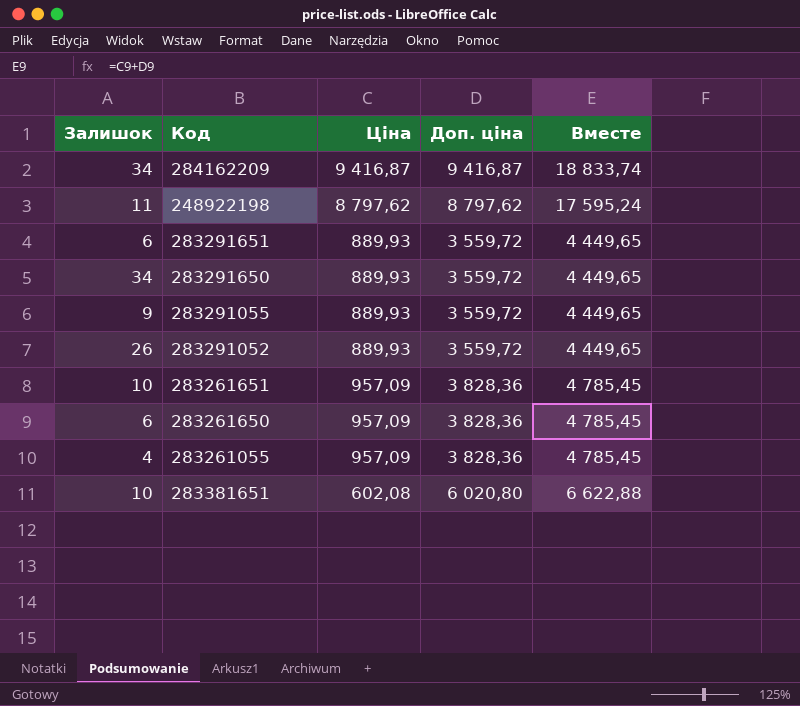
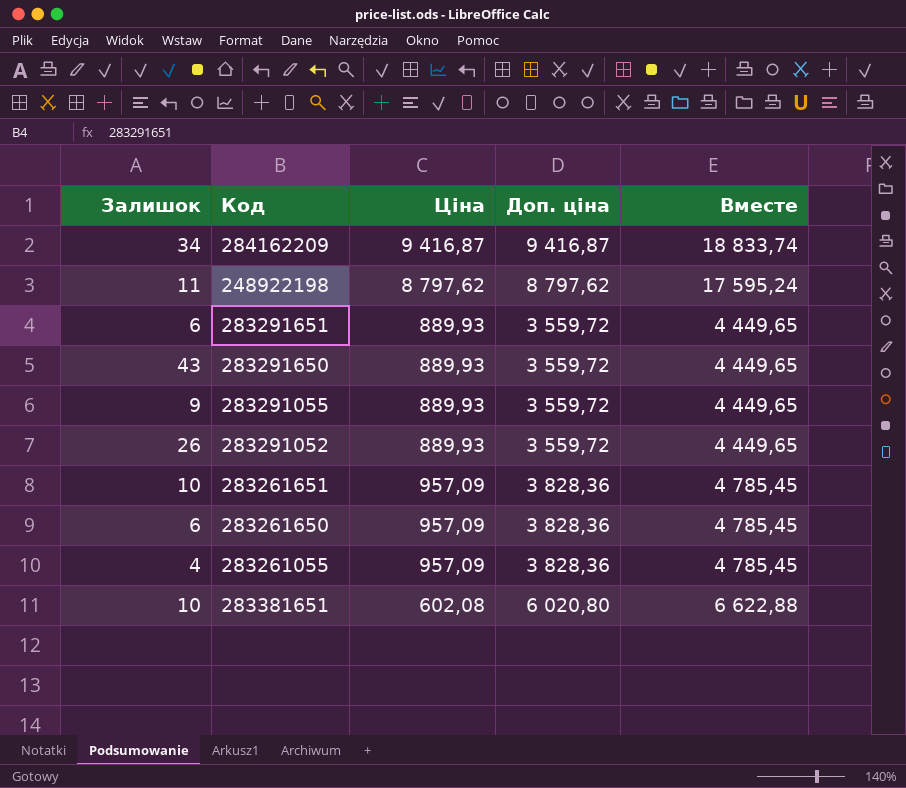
283291650 | Залишок: 34 -> 43

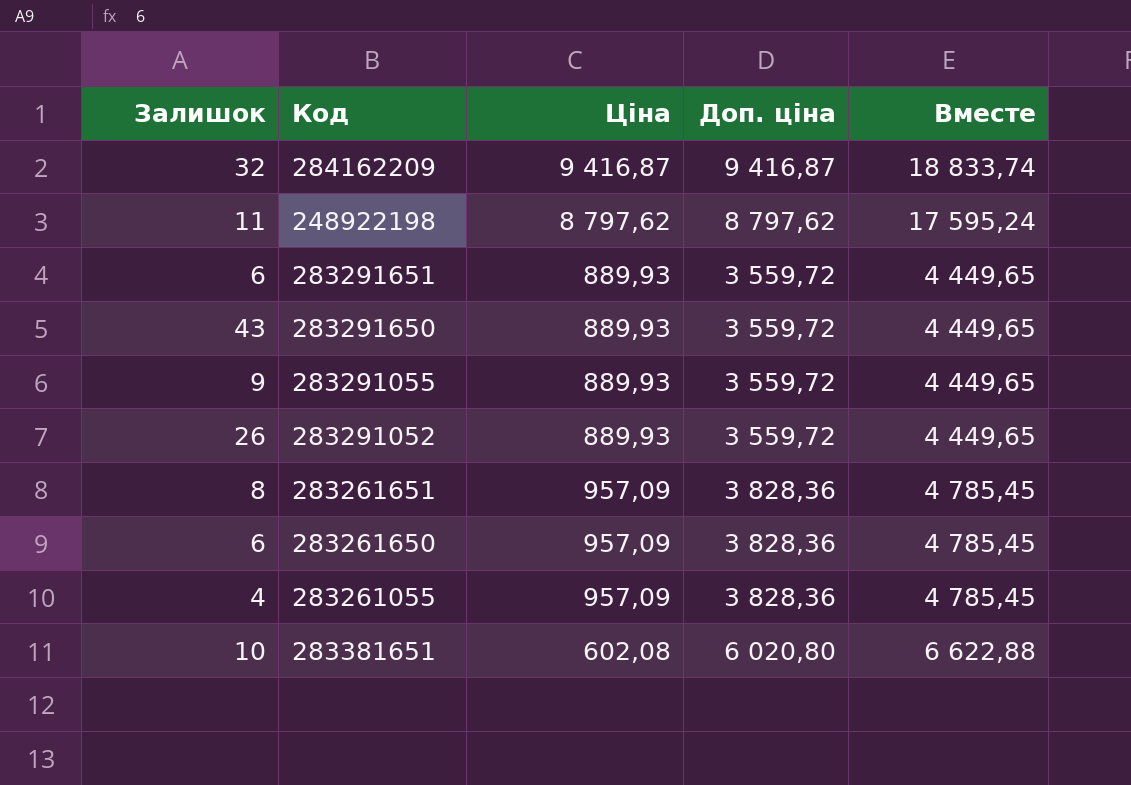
284162209 | Залишок: 34 -> 32
283261651 | Залишок: 10 -> 8

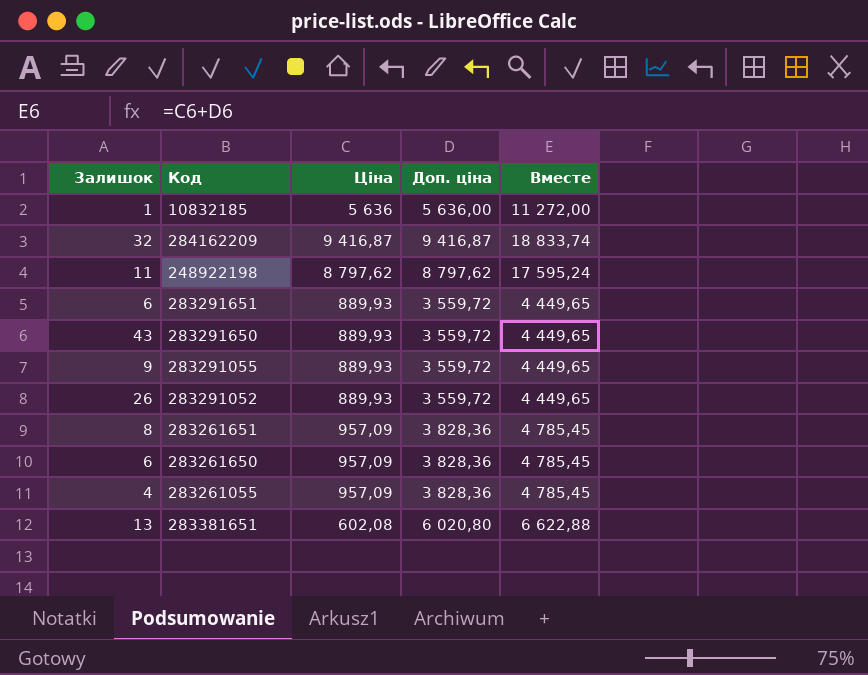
row 10832185: none -> 1 | 5 636 | 5 636,00 | 11 272,00
283381651 | Залишок: 10 -> 13

